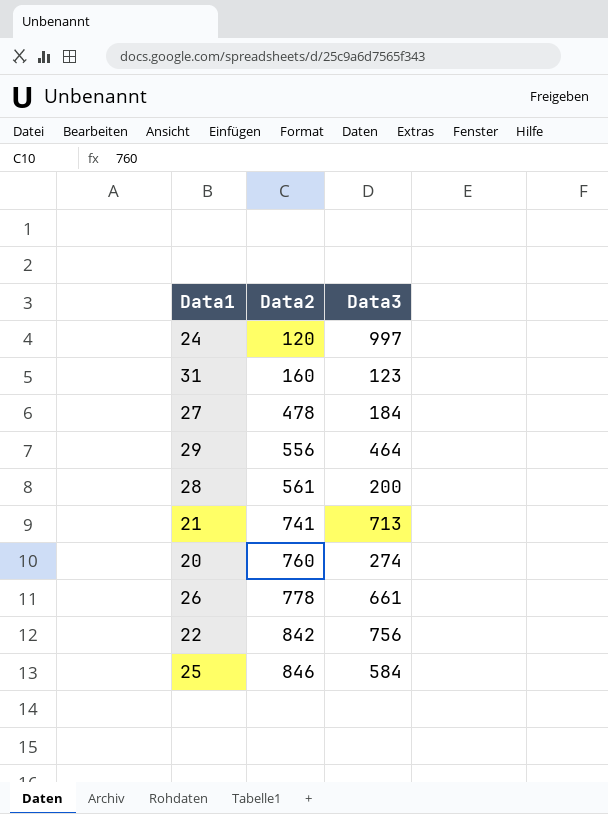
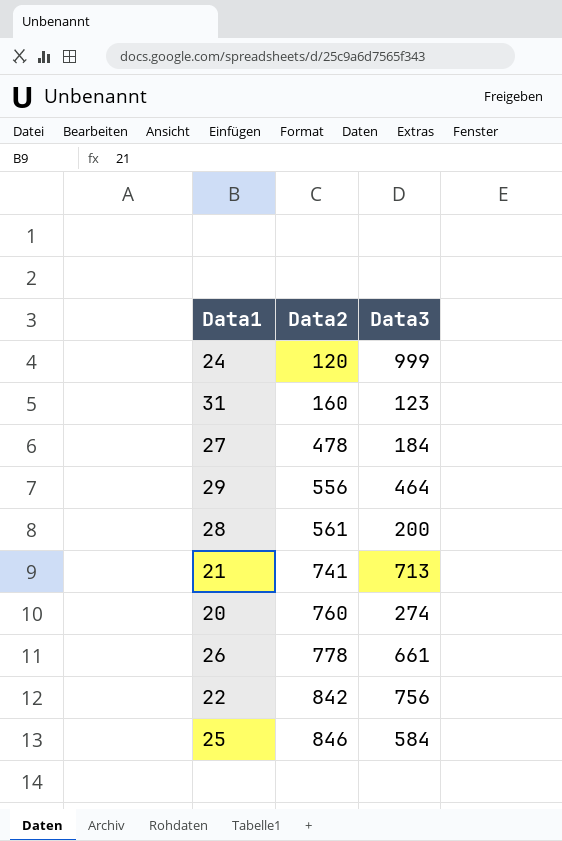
24 | Data3: 997 -> 999

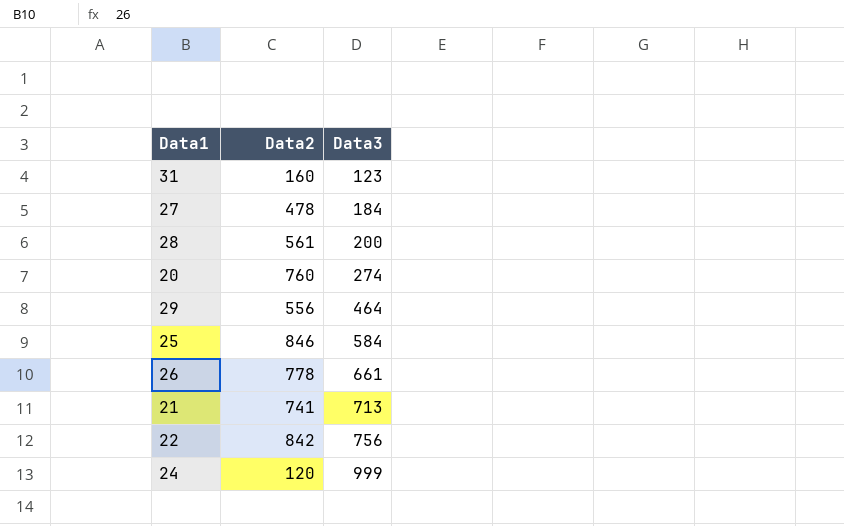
row order: Data2 ascending -> Data3 ascending

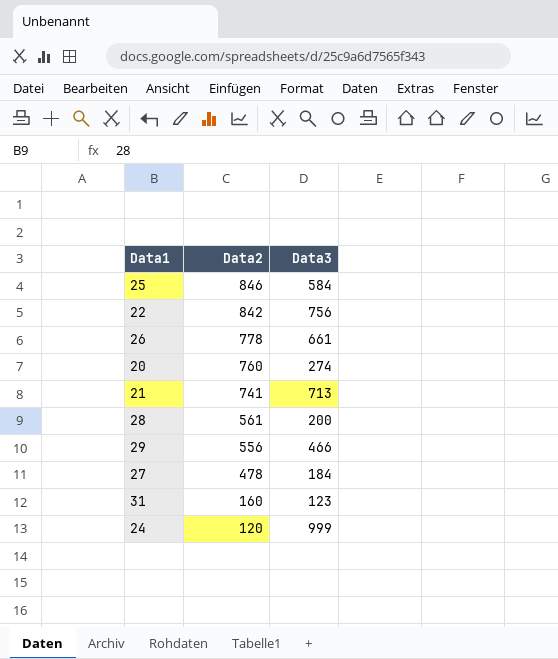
row order: Data3 ascending -> Data2 descending
29 | Data3: 464 -> 466

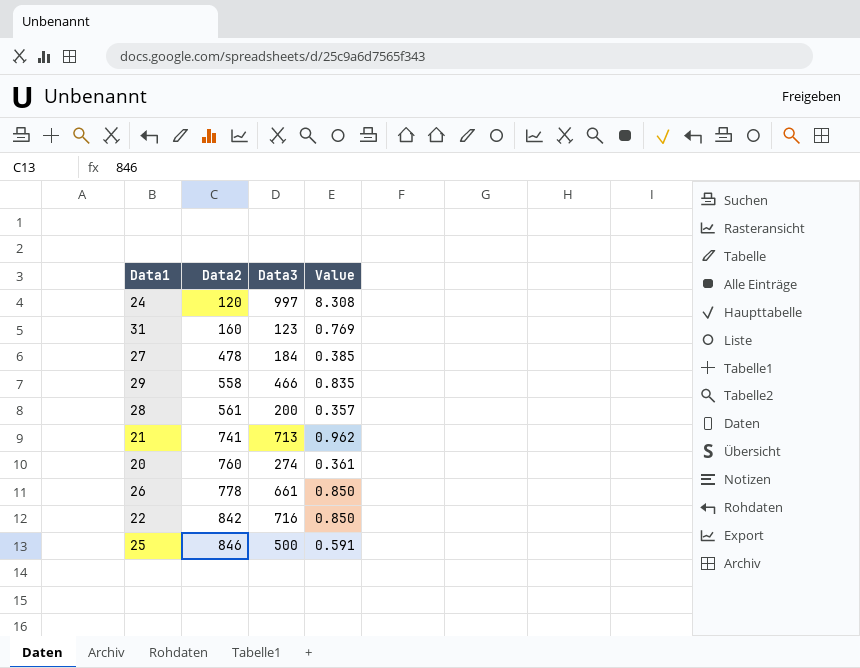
row order: Data2 descending -> Data2 ascending
column Value | formula: none -> [Data3] / [Data2]
24 | Data3: 999 -> 997
29 | Data2: 556 -> 558
22 | Data3: 756 -> 716
25 | Data3: 584 -> 500

